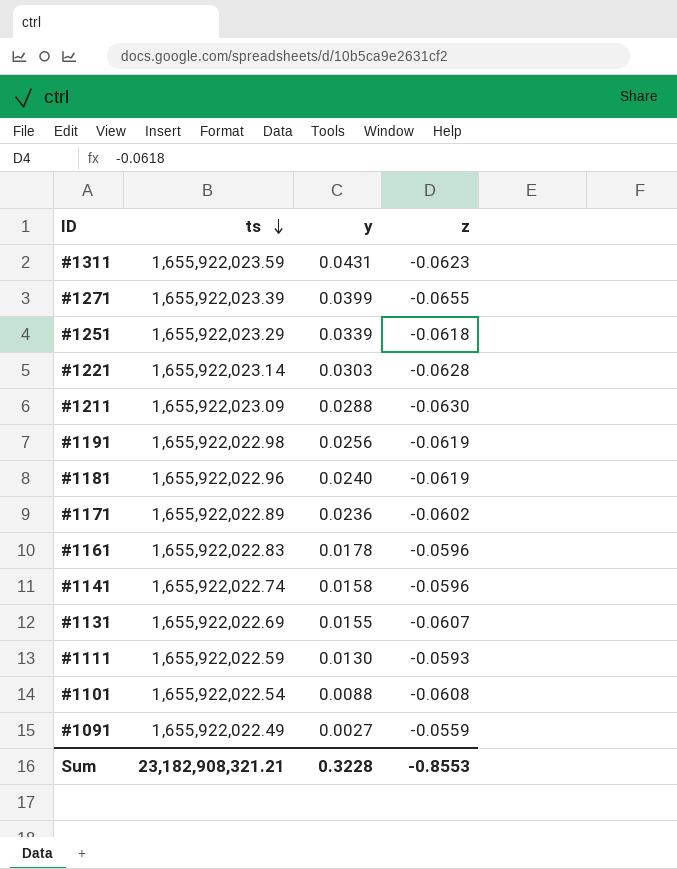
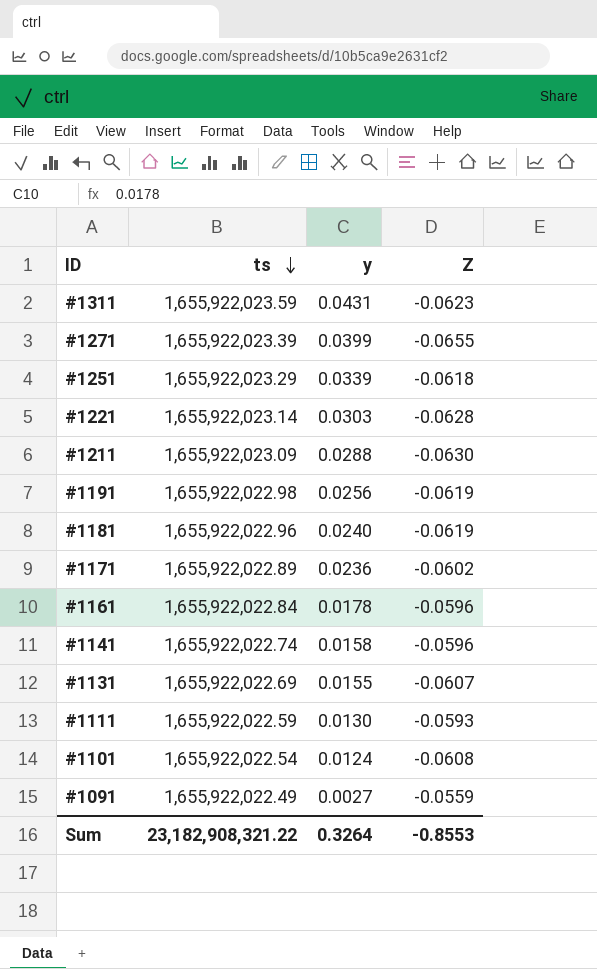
column name: z -> Z
#1161 | ts: 1,655,922,022.83 -> 1,655,922,022.84
#1101 | y: 0.0088 -> 0.0124
Sum | ts: 23,182,908,321.21 -> 23,182,908,321.22
Sum | y: 0.3228 -> 0.3264

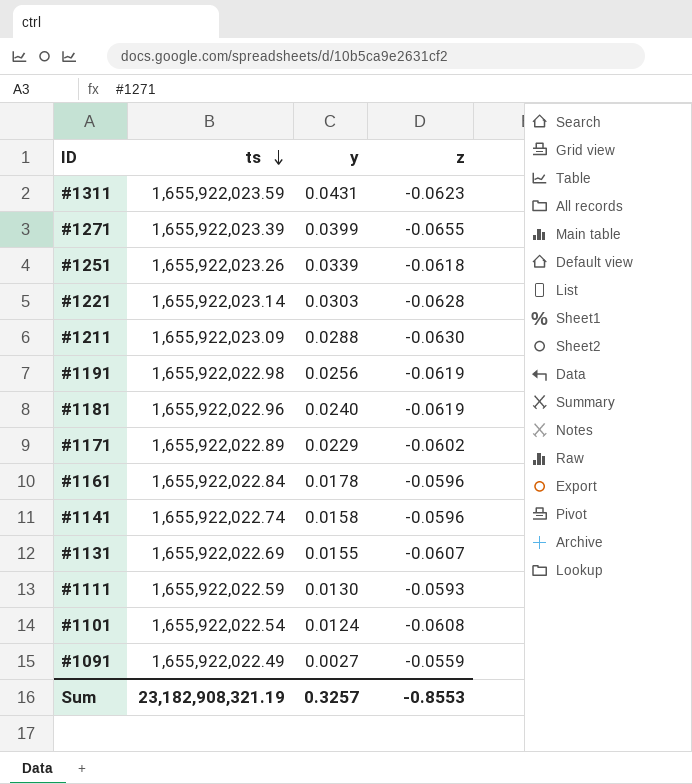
column name: Z -> z
#1251 | ts: 1,655,922,023.29 -> 1,655,922,023.26
#1171 | y: 0.0236 -> 0.0229
Sum | ts: 23,182,908,321.22 -> 23,182,908,321.19
Sum | y: 0.3264 -> 0.3257

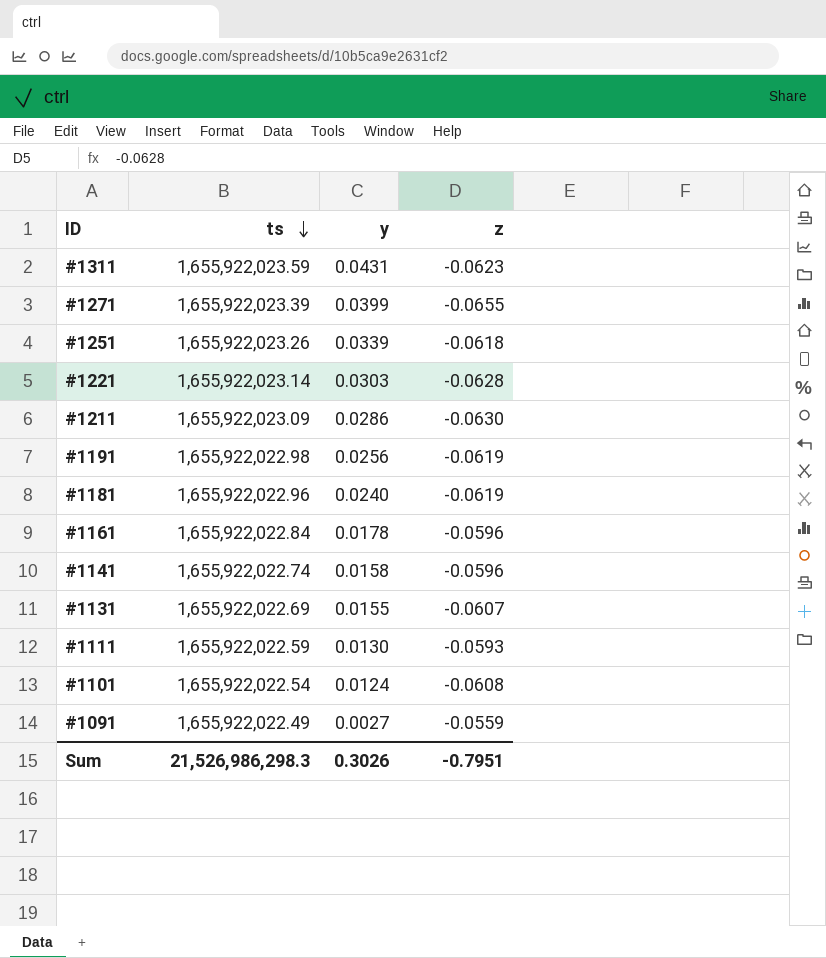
row #1171: 1,655,922,022.89 | 0.0229 | -0.0602 -> none
#1211 | y: 0.0288 -> 0.0286
Sum | ts: 23,182,908,321.19 -> 21,526,986,298.3
Sum | y: 0.3257 -> 0.3026
Sum | z: -0.8553 -> -0.7951

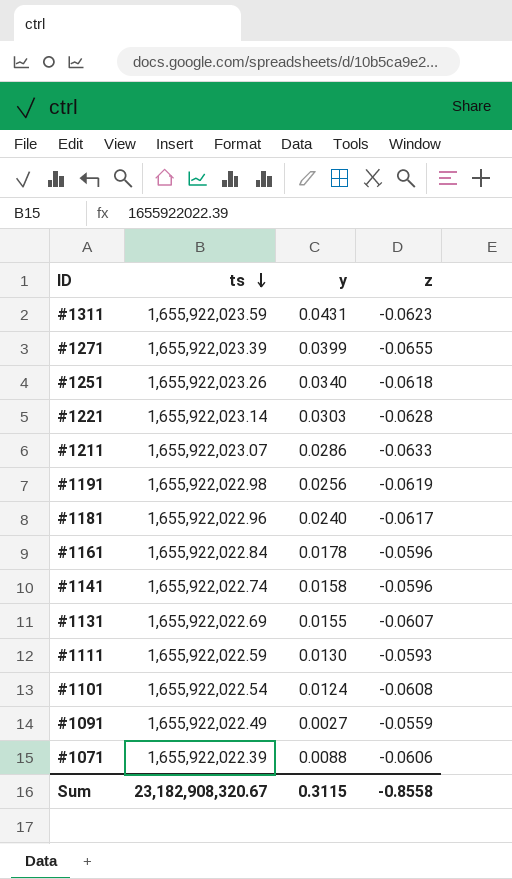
#1251 | y: 0.0339 -> 0.0340
#1211 | ts: 1,655,922,023.09 -> 1,655,922,023.07
#1211 | z: -0.0630 -> -0.0633
#1181 | z: -0.0619 -> -0.0617
row #1071: none -> 1,655,922,022.39 | 0.0088 | -0.0606
Sum | ts: 21,526,986,298.3 -> 23,182,908,320.67
Sum | y: 0.3026 -> 0.3115
Sum | z: -0.7951 -> -0.8558

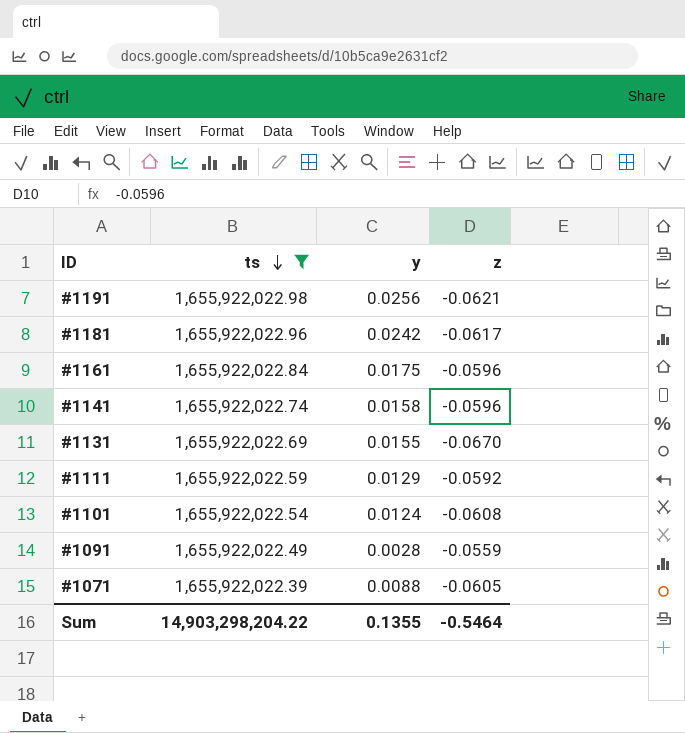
filter: none -> ts <= 1,655,922,022.98
#1191 | z: -0.0619 -> -0.0621
#1181 | y: 0.0240 -> 0.0242
#1161 | y: 0.0178 -> 0.0175
#1131 | z: -0.0607 -> -0.0670
#1111 | y: 0.0130 -> 0.0129
#1111 | z: -0.0593 -> -0.0592
#1091 | y: 0.0027 -> 0.0028
#1071 | z: -0.0606 -> -0.0605
Sum | ts: 23,182,908,320.67 -> 14,903,298,204.22
Sum | y: 0.3115 -> 0.1355
Sum | z: -0.8558 -> -0.5464

